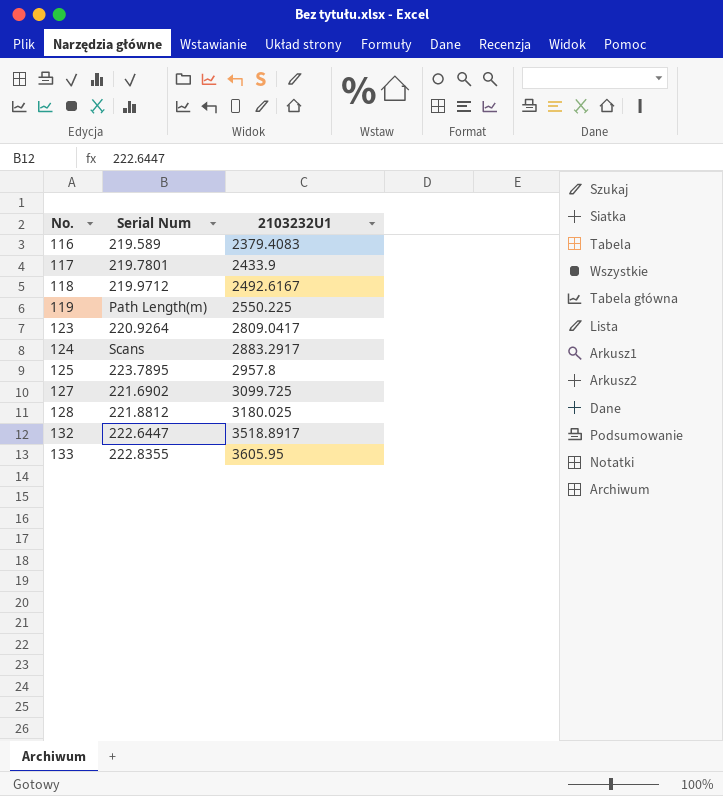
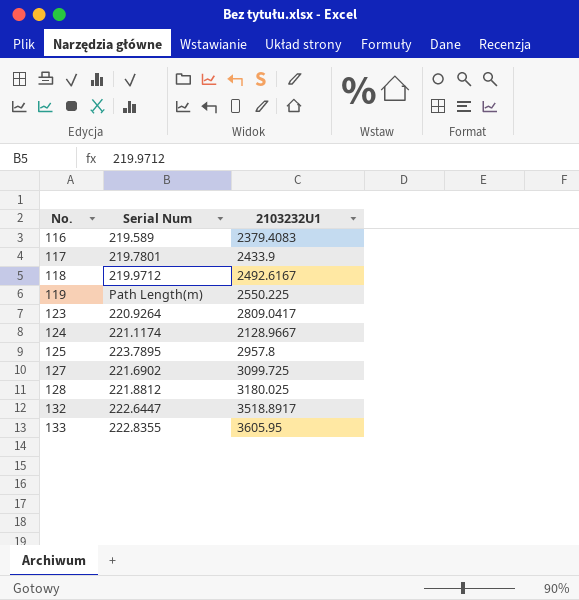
124 | Serial Num: Scans -> 221.1174
124 | 2103232U1: 2883.2917 -> 2128.9667

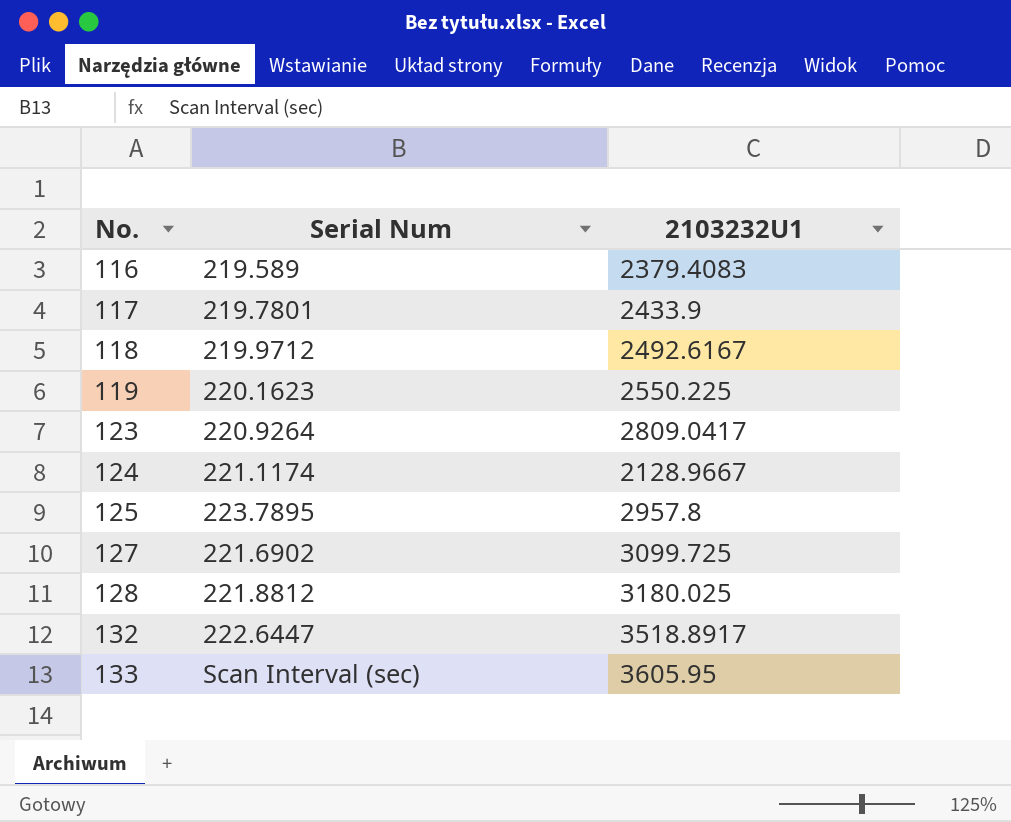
119 | Serial Num: Path Length(m) -> 220.1623
133 | Serial Num: 222.8355 -> Scan Interval (sec)

